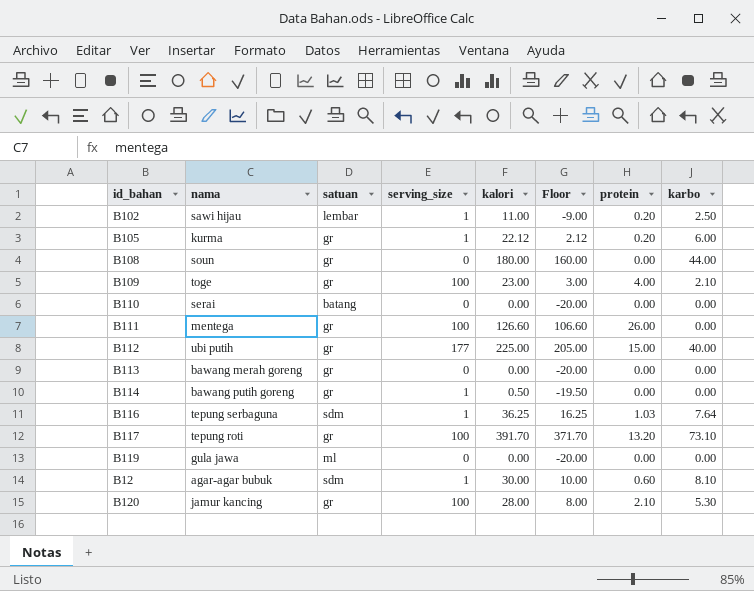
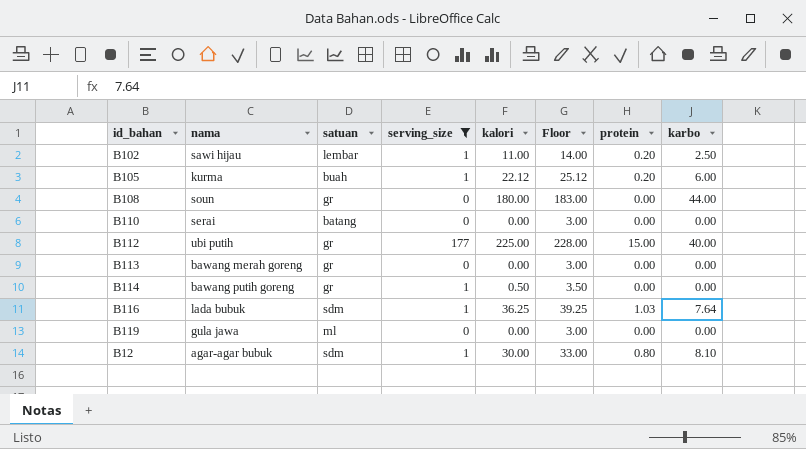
filter: none -> serving_size != 100
column Floor | formula: [kalori] - 20 -> [kalori] + 3
B105 | satuan: gr -> buah
B116 | nama: tepung serbaguna -> lada bubuk
B12 | protein: 0.60 -> 0.80

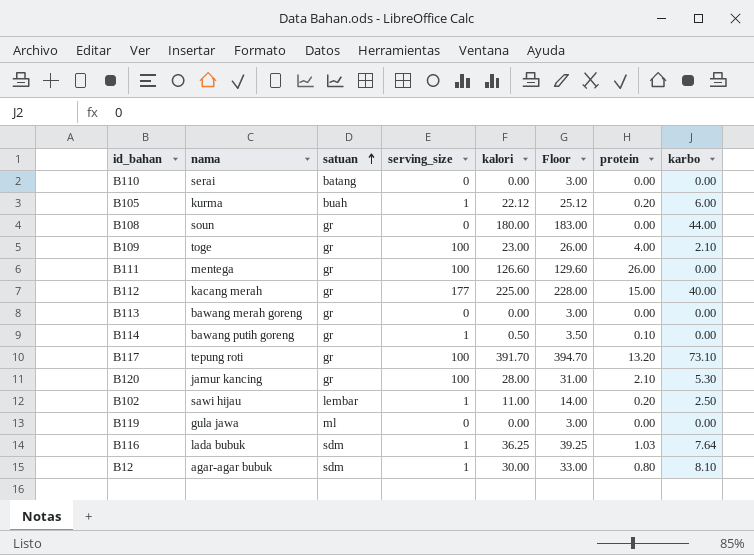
filter: serving_size != 100 -> none
row order: none -> satuan ascending
B112 | nama: ubi putih -> kacang merah
B114 | protein: 0.00 -> 0.10

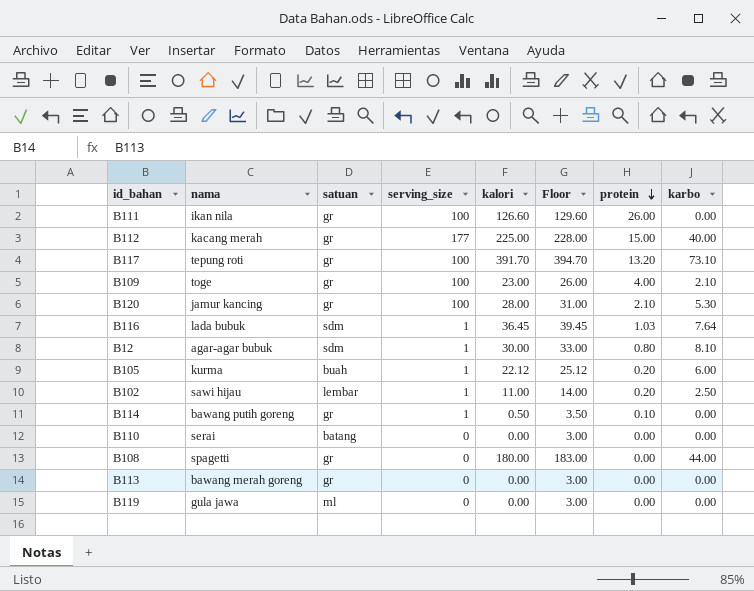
row order: satuan ascending -> protein descending
B111 | nama: mentega -> ikan nila
B116 | kalori: 36.25 -> 36.45
B116 | Floor: 39.25 -> 39.45
B108 | nama: soun -> spagetti

